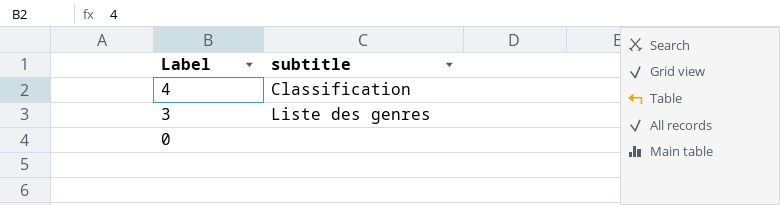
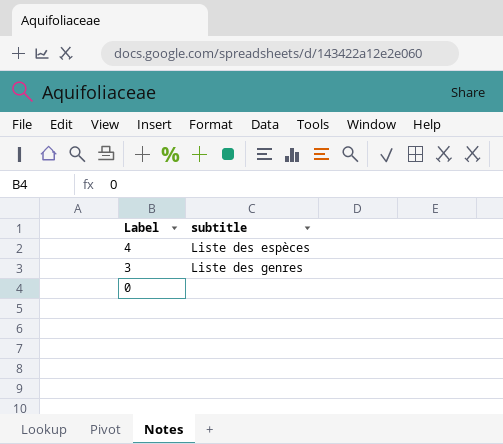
4 | subtitle: Classification -> Liste des espèces

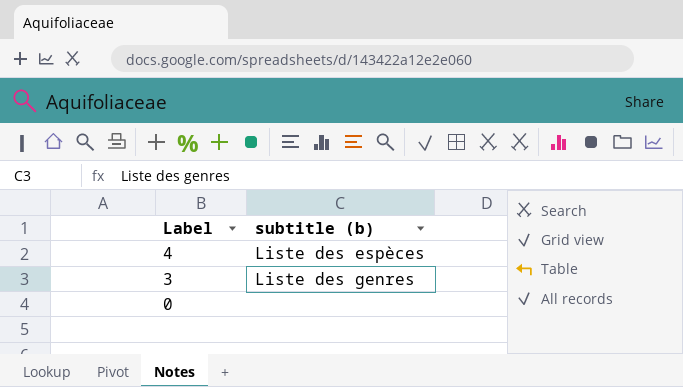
column name: subtitle -> subtitle (b)

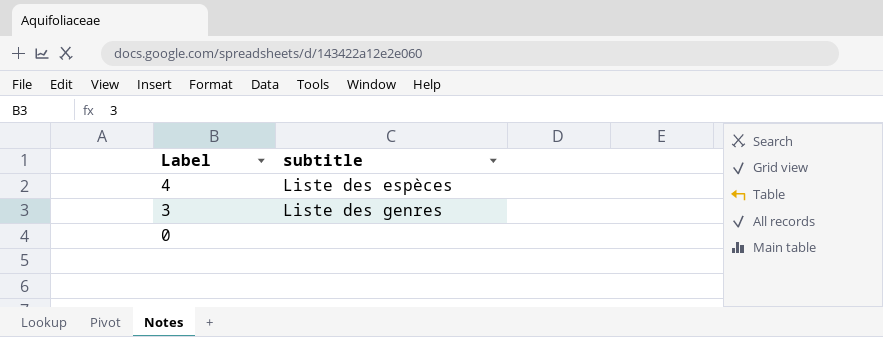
column name: subtitle (b) -> subtitle

